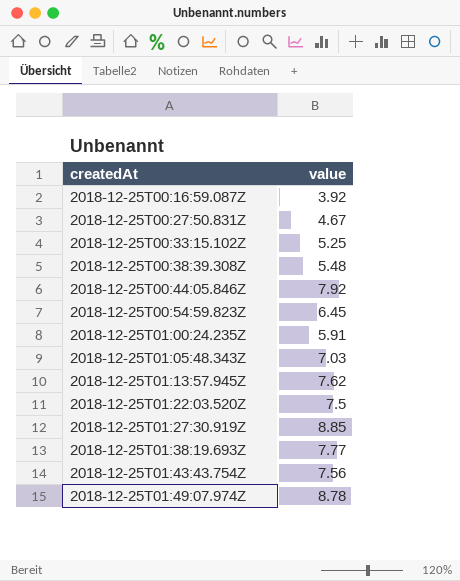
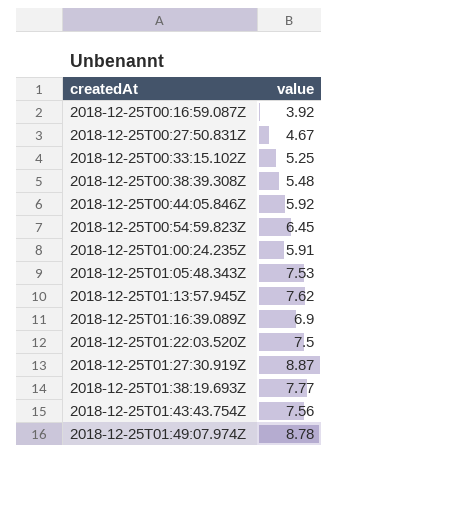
2018-12-25T00:44:05.846Z | value: 7.92 -> 5.92
2018-12-25T01:05:48.343Z | value: 7.03 -> 7.53
row 2018-12-25T01:16:39.089Z: none -> 6.9
2018-12-25T01:27:30.919Z | value: 8.85 -> 8.87

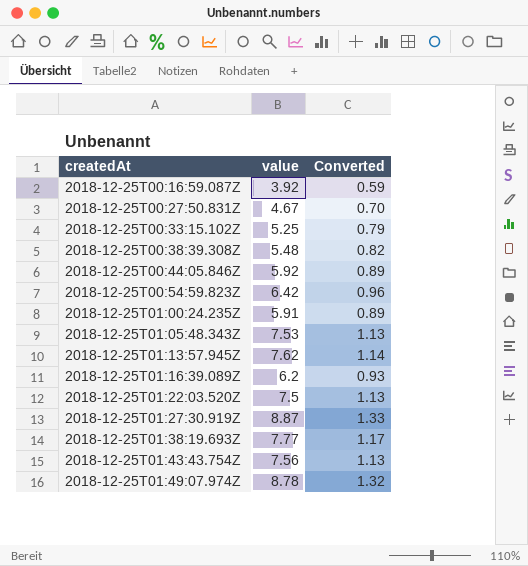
column Converted | formula: none -> [value] * 0.15
2018-12-25T00:54:59.823Z | value: 6.45 -> 6.42
2018-12-25T01:16:39.089Z | value: 6.9 -> 6.2

